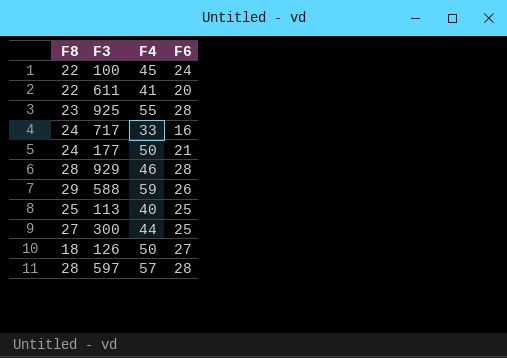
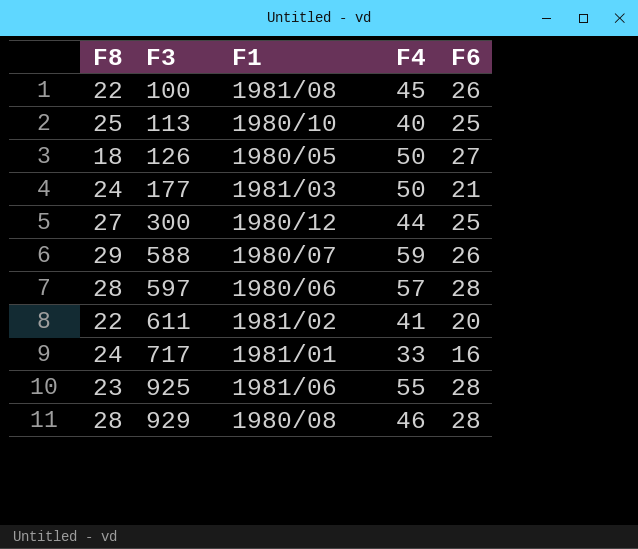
row order: none -> F3 ascending
column F1 | position: none -> 3
100 | F6: 24 -> 26

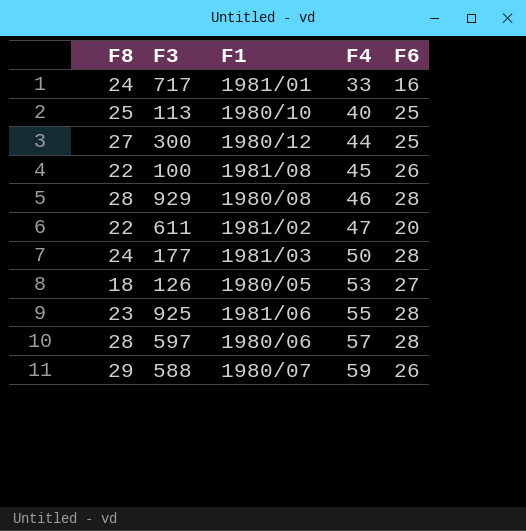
row order: F3 ascending -> F4 ascending
611 | F4: 41 -> 47
177 | F6: 21 -> 28
126 | F4: 50 -> 53

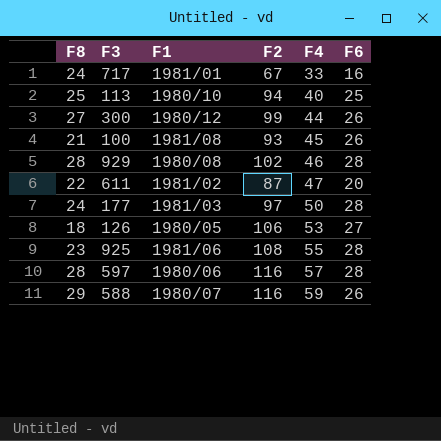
column F2 | position: none -> 4
300 | F6: 25 -> 26
100 | F8: 22 -> 21

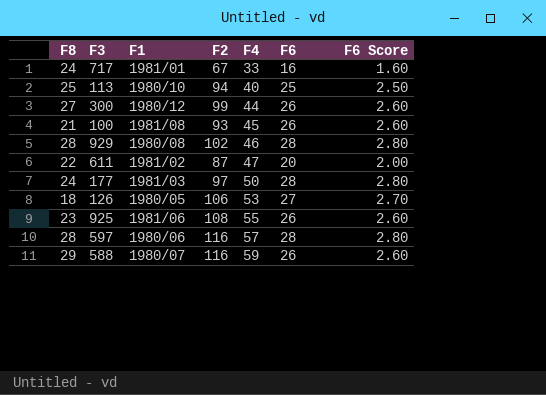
column F6 Score | formula: none -> [F6] * 0.1
925 | F6: 28 -> 26

